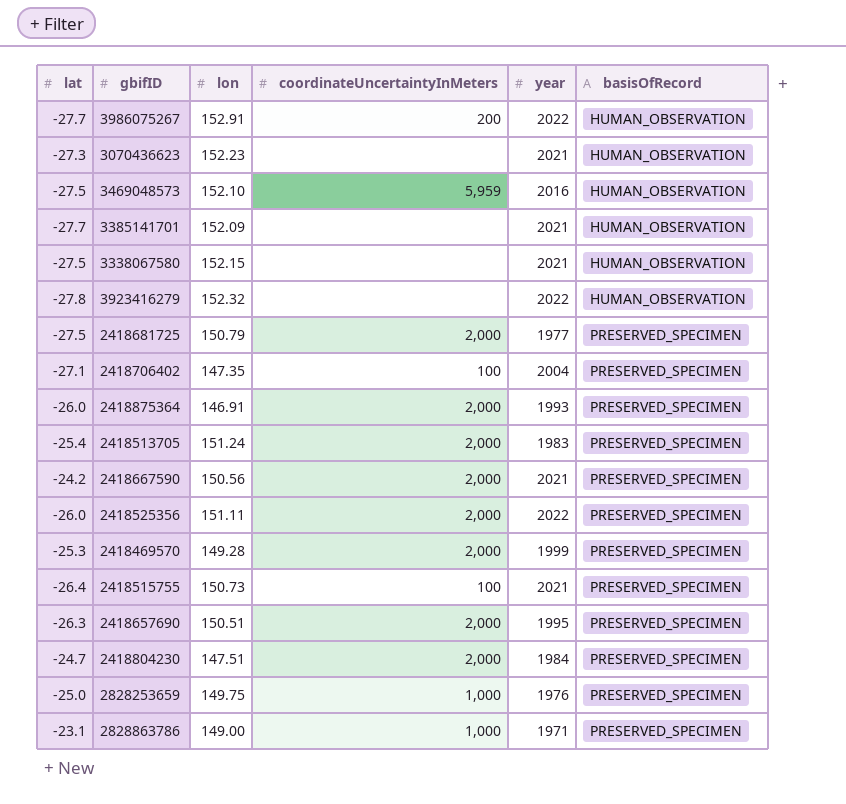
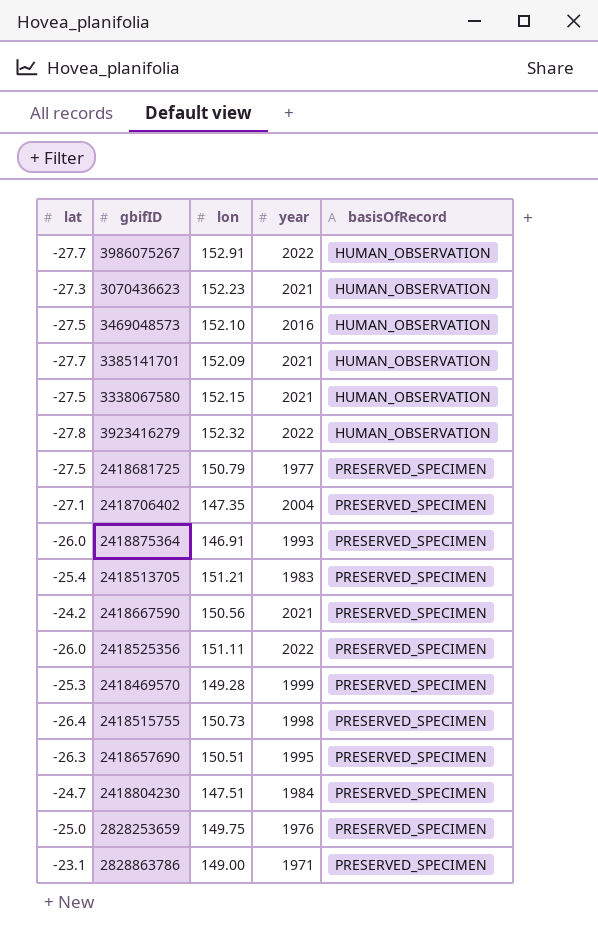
column coordinateUncertaintyInMeters | position: 4 -> none
2418513705 | lon: 151.24 -> 151.21
2418515755 | year: 2021 -> 1998

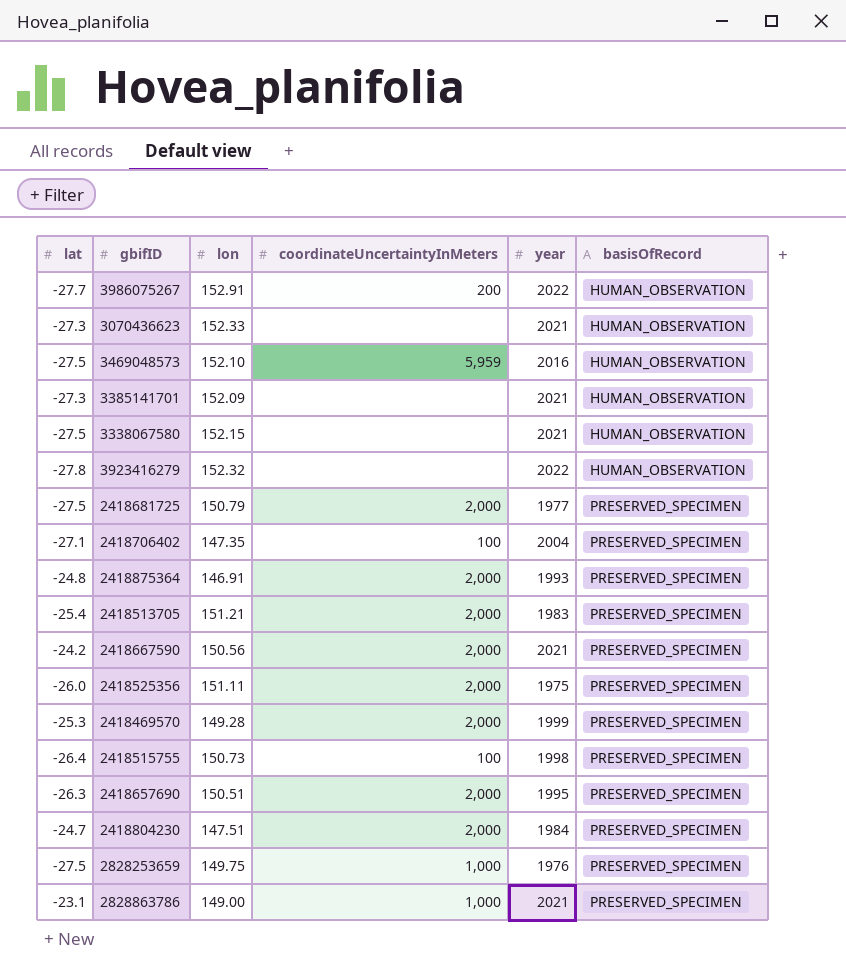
column coordinateUncertaintyInMeters | position: none -> 4
3070436623 | lon: 152.23 -> 152.33
3385141701 | lat: -27.7 -> -27.3
2418875364 | lat: -26.0 -> -24.8
2418525356 | year: 2022 -> 1975
2828253659 | lat: -25.0 -> -27.5
2828863786 | year: 1971 -> 2021

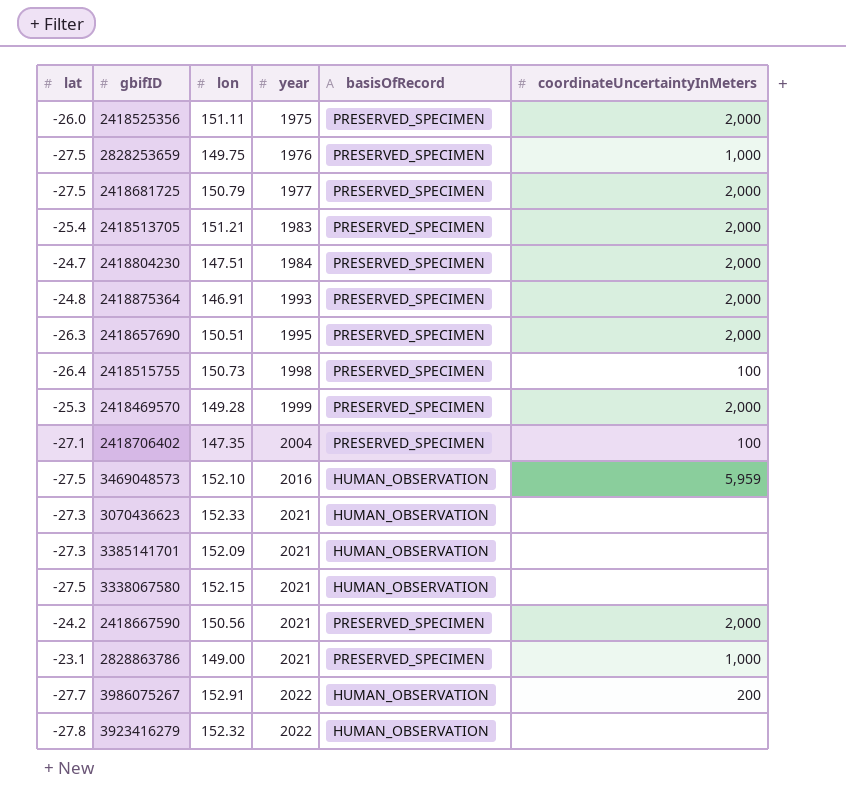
row order: basisOfRecord ascending -> year ascending
column coordinateUncertaintyInMeters | position: 4 -> 6

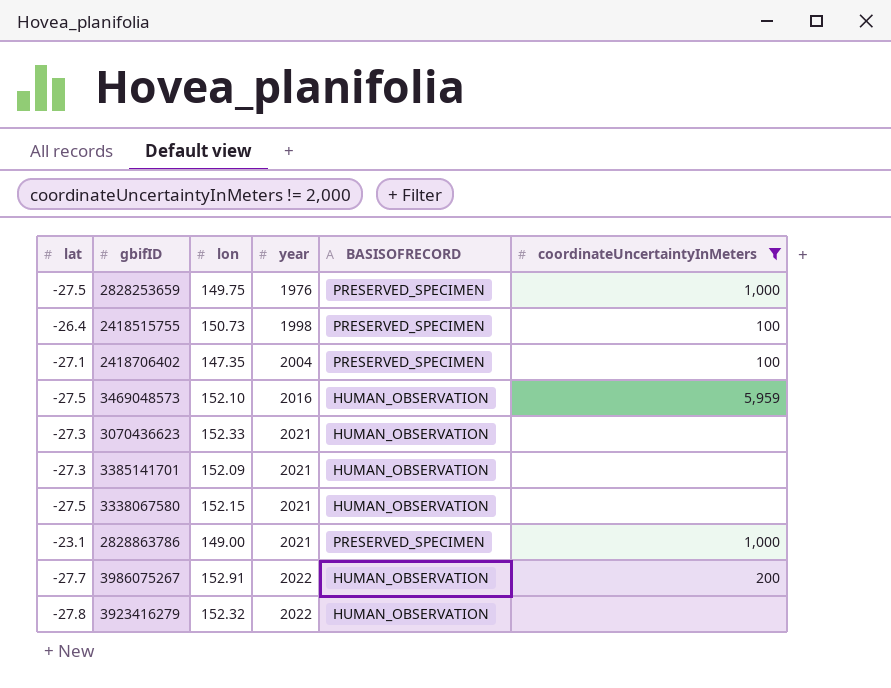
filter: none -> coordinateUncertaintyInMeters != 2,000
column name: basisOfRecord -> BASISOFRECORD

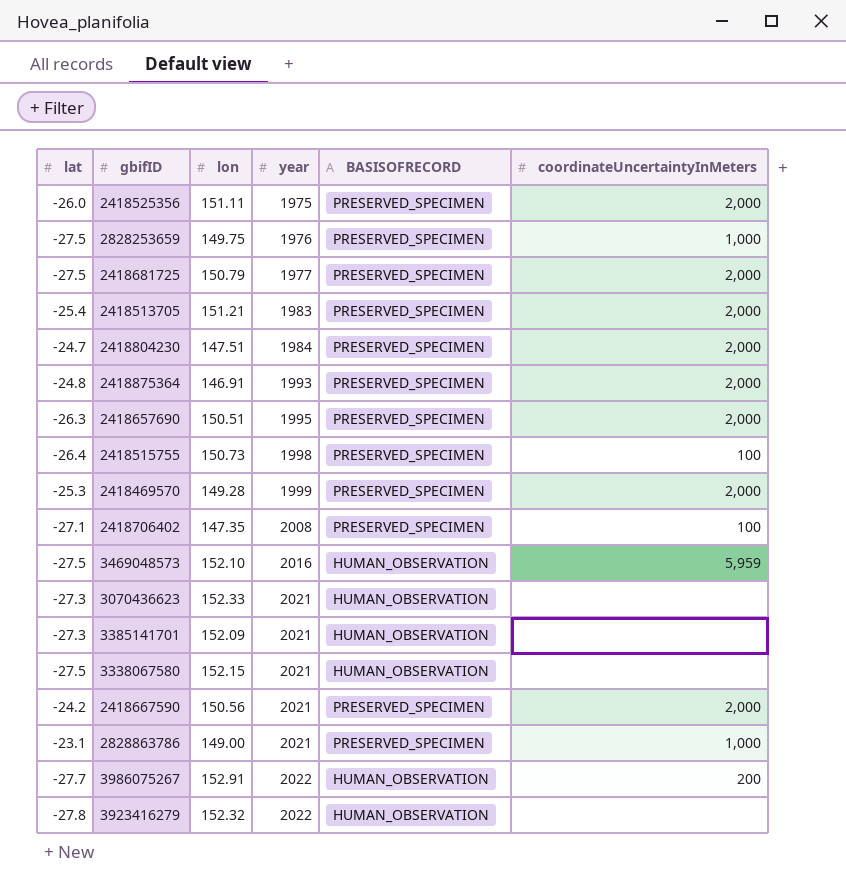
filter: coordinateUncertaintyInMeters != 2,000 -> none
2418706402 | year: 2004 -> 2008

